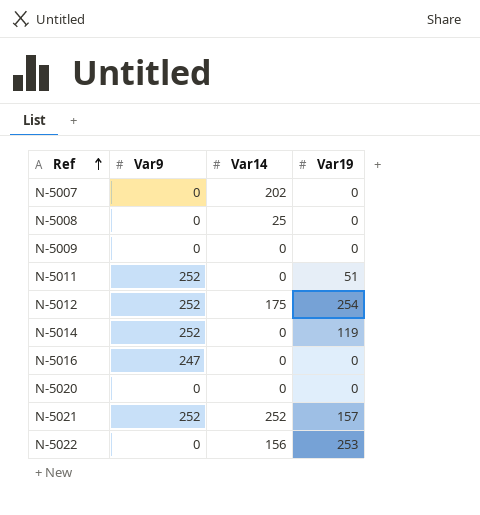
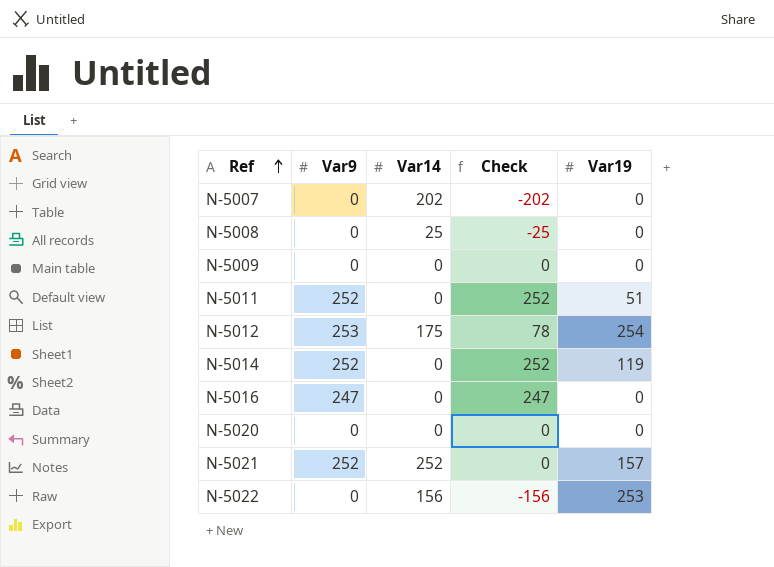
column Check | formula: none -> [Var9] - [Var14]
N-5012 | Var9: 252 -> 253

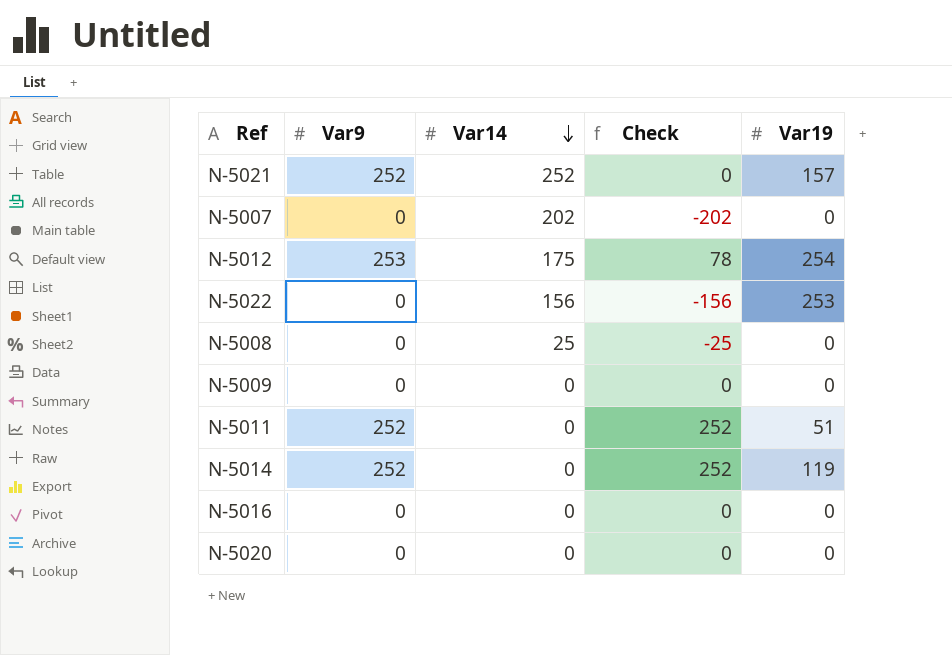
row order: Ref ascending -> Var14 descending
N-5016 | Var9: 247 -> 0
N-5016 | Check: 247 -> 0

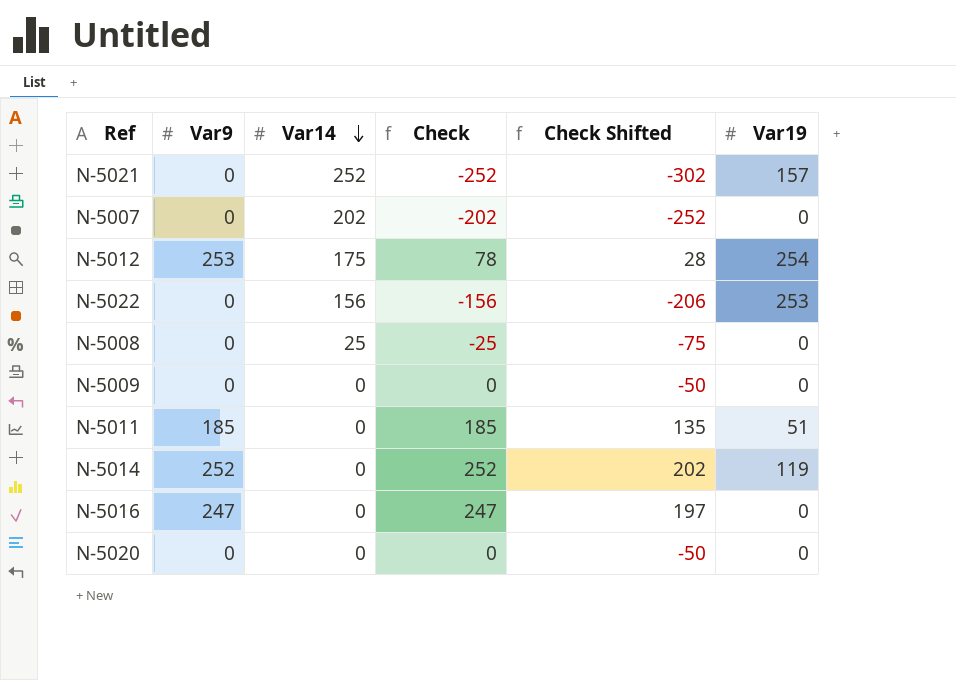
column Check Shifted | formula: none -> [Check] - 50
N-5021 | Var9: 252 -> 0
N-5021 | Check: 0 -> -252
N-5011 | Var9: 252 -> 185
N-5011 | Check: 252 -> 185
N-5016 | Var9: 0 -> 247
N-5016 | Check: 0 -> 247

